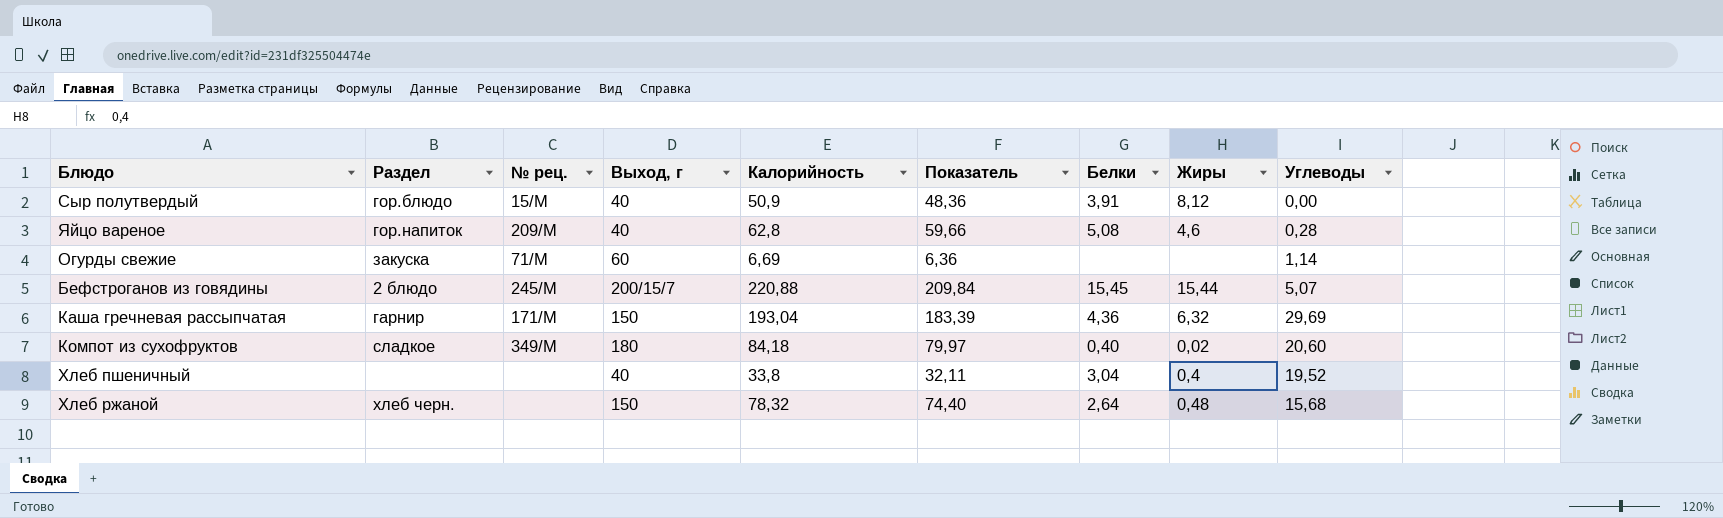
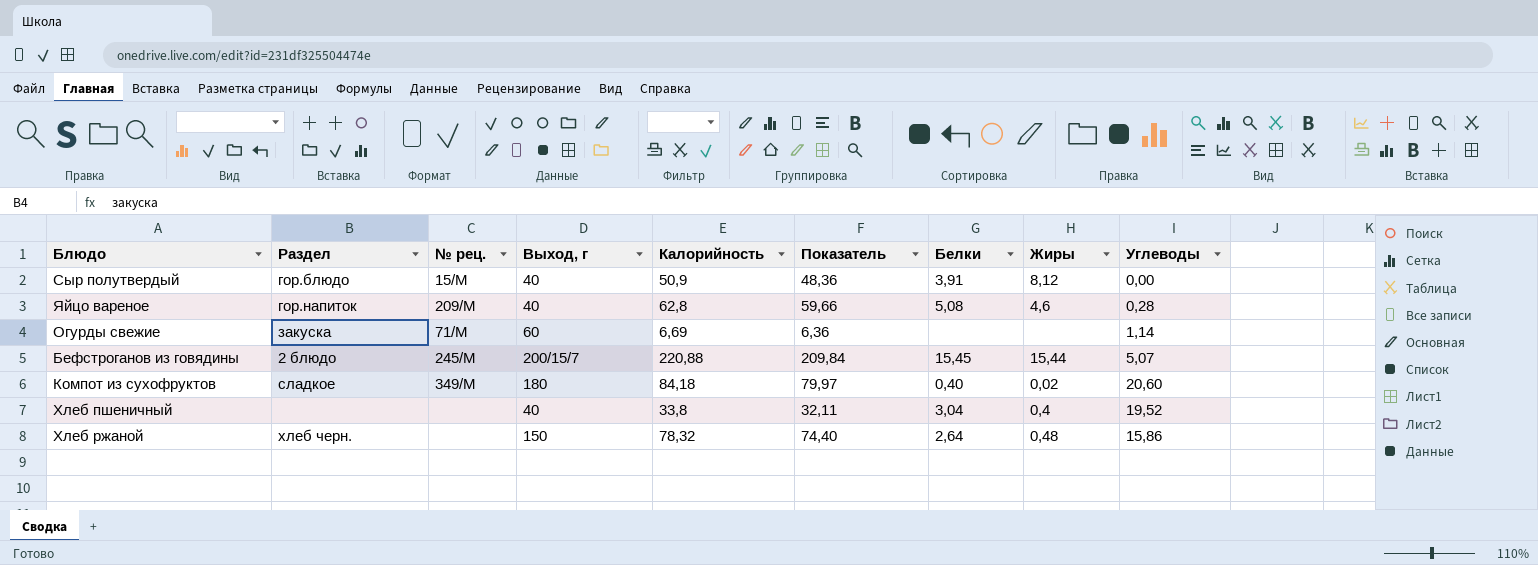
row Каша гречневая рассыпчатая: гарнир | 171/M | 150 | 193,04 | 183,39 | 4,36 | 6,32 | 29,69 -> none
Хлеб ржаной | Углеводы: 15,68 -> 15,86

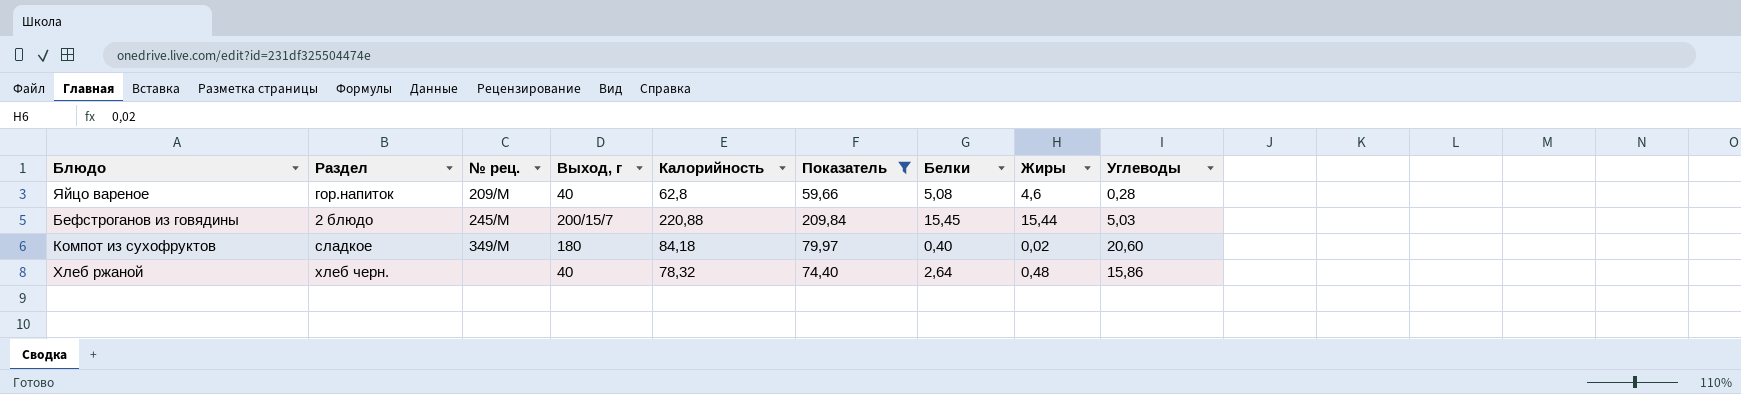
filter: none -> Показатель >= 59,66
Бефстроганов из говядины | Углеводы: 5,07 -> 5,03
Хлеб ржаной | Выход, г: 150 -> 40

